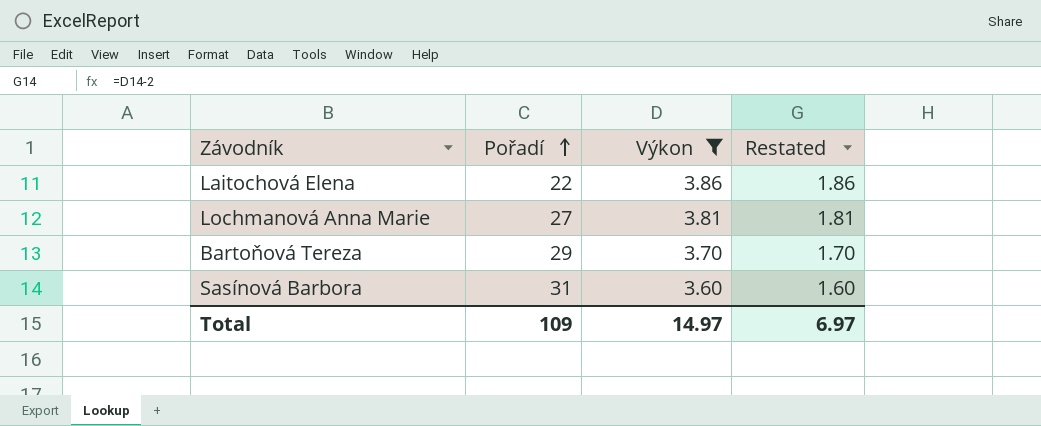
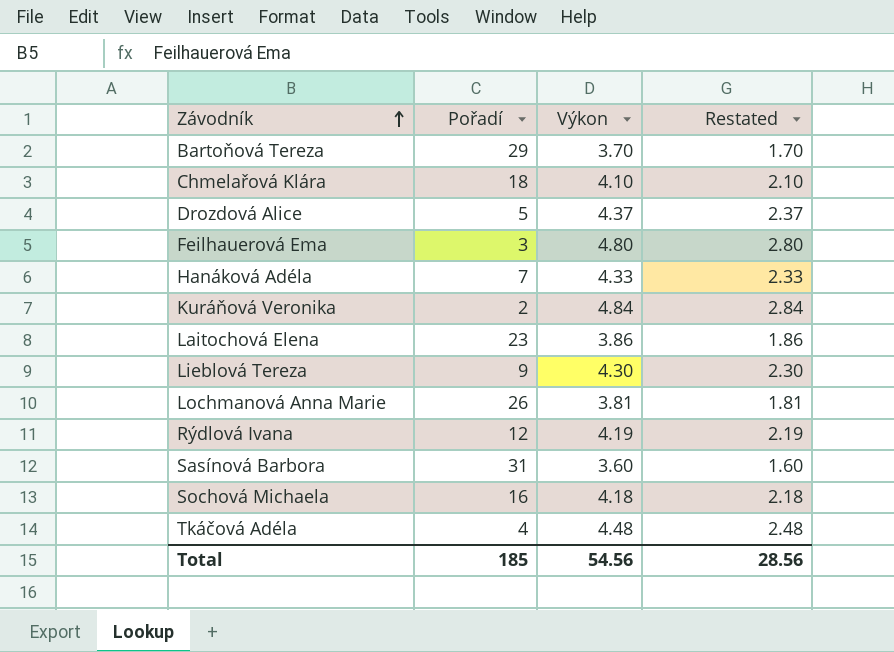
filter: Výkon <= 3.86 -> none
row order: Pořadí ascending -> Závodník ascending
Laitochová Elena | Pořadí: 22 -> 23
Lochmanová Anna Marie | Pořadí: 27 -> 26
Total | Pořadí: 109 -> 185
Total | Výkon: 14.97 -> 54.56
Total | Restated: 6.97 -> 28.56

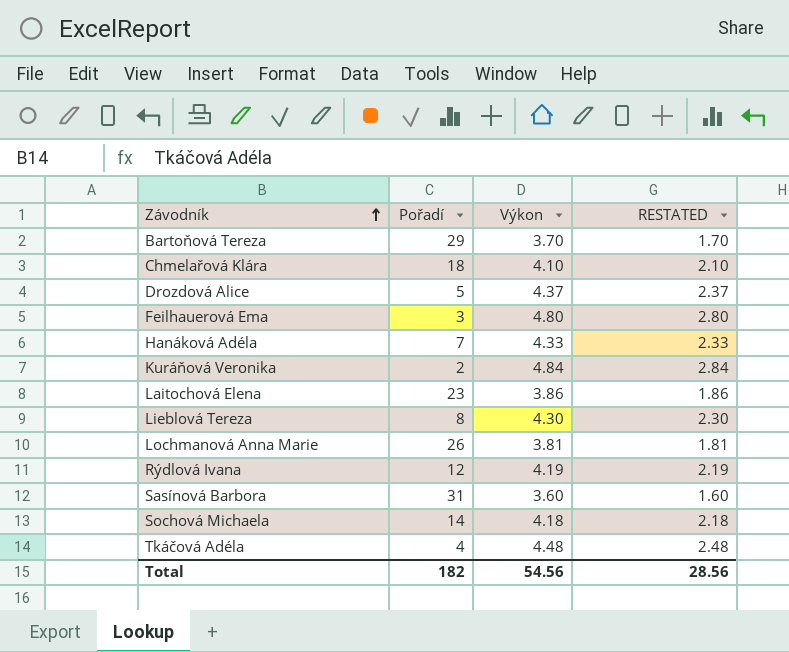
column name: Restated -> RESTATED
Lieblová Tereza | Pořadí: 9 -> 8
Sochová Michaela | Pořadí: 16 -> 14
Total | Pořadí: 185 -> 182

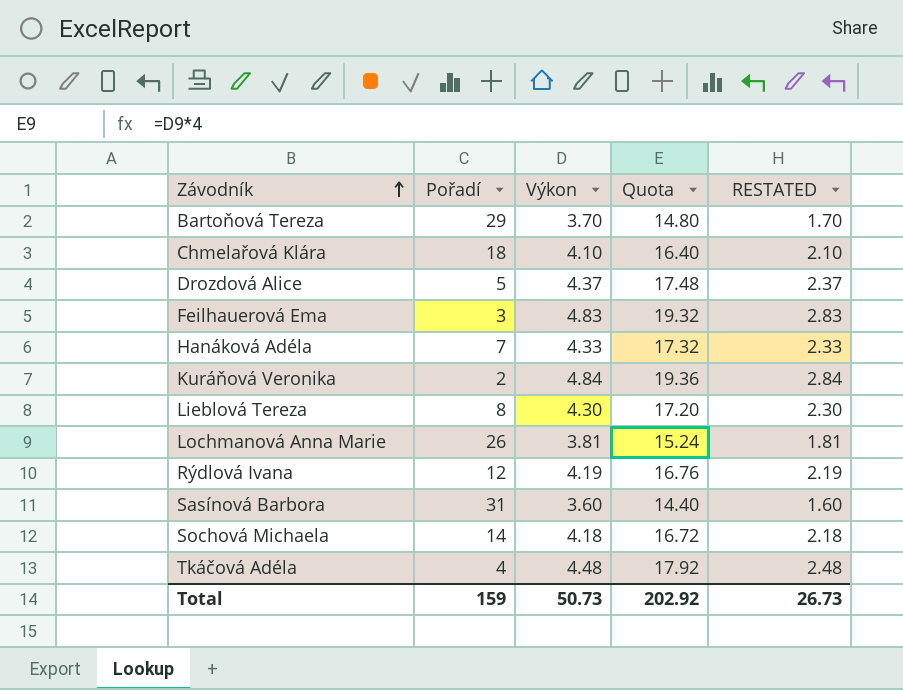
column Quota | formula: none -> [Výkon] * 4
row Laitochová Elena: 23 | 3.86 | 1.86 -> none
Feilhauerová Ema | Výkon: 4.80 -> 4.83
Feilhauerová Ema | RESTATED: 2.80 -> 2.83
Total | Pořadí: 182 -> 159
Total | Výkon: 54.56 -> 50.73
Total | RESTATED: 28.56 -> 26.73

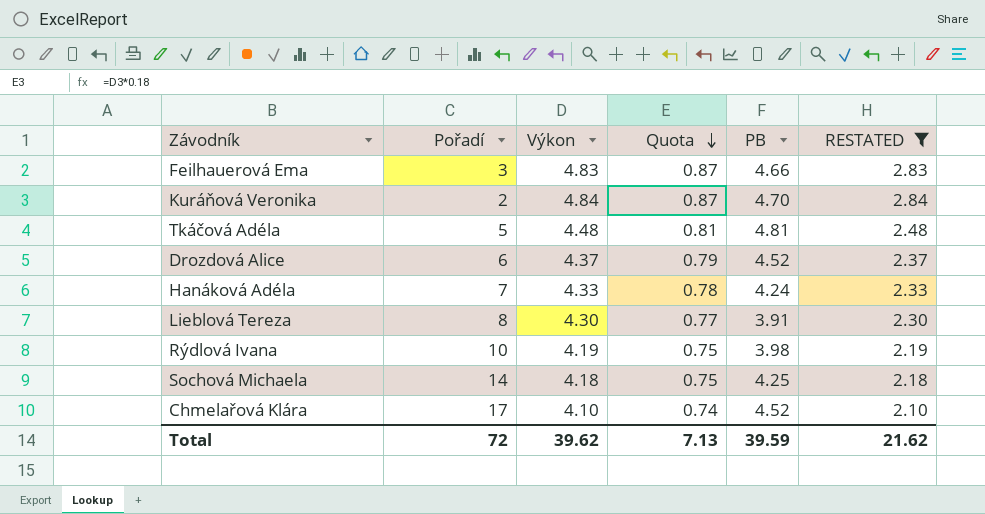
filter: none -> RESTATED >= 2.10
row order: Závodník ascending -> Quota descending
column Quota | formula: [Výkon] * 4 -> [Výkon] * 0.18
column PB | position: none -> 5
Tkáčová Adéla | Pořadí: 4 -> 5
Drozdová Alice | Pořadí: 5 -> 6
Rýdlová Ivana | Pořadí: 12 -> 10
Chmelařová Klára | Pořadí: 18 -> 17
Total | Pořadí: 159 -> 72
Total | Výkon: 50.73 -> 39.62
Total | Quota: 202.92 -> 7.13
Total | RESTATED: 26.73 -> 21.62

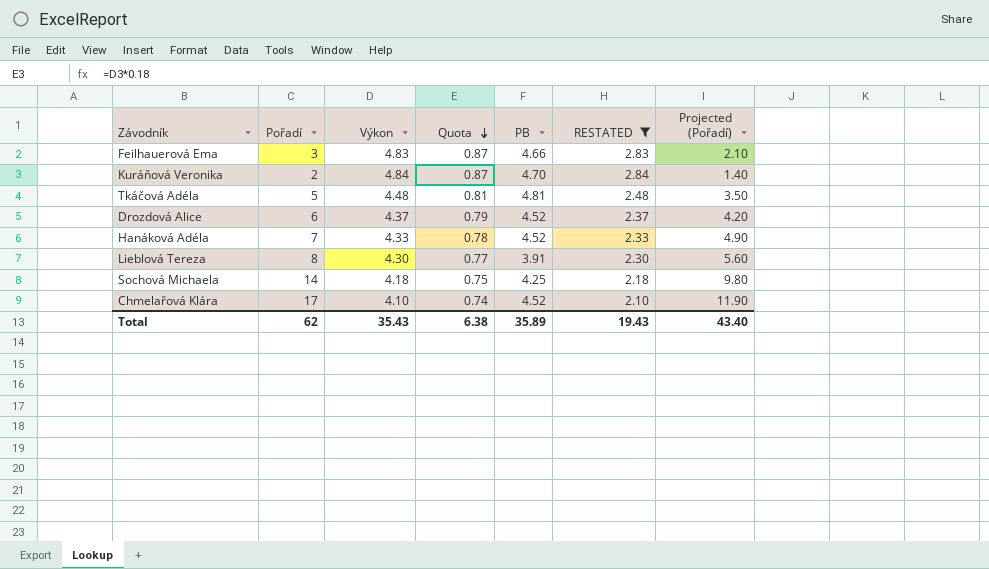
column Projected (Pořadí) | formula: none -> [Pořadí] * 0.7
row Rýdlová Ivana: 10 | 4.19 | 0.75 | 3.98 | 2.19 -> none
Hanáková Adéla | PB: 4.24 -> 4.52
Total | Pořadí: 72 -> 62
Total | Výkon: 39.62 -> 35.43
Total | Quota: 7.13 -> 6.38
Total | PB: 39.59 -> 35.89
Total | RESTATED: 21.62 -> 19.43

